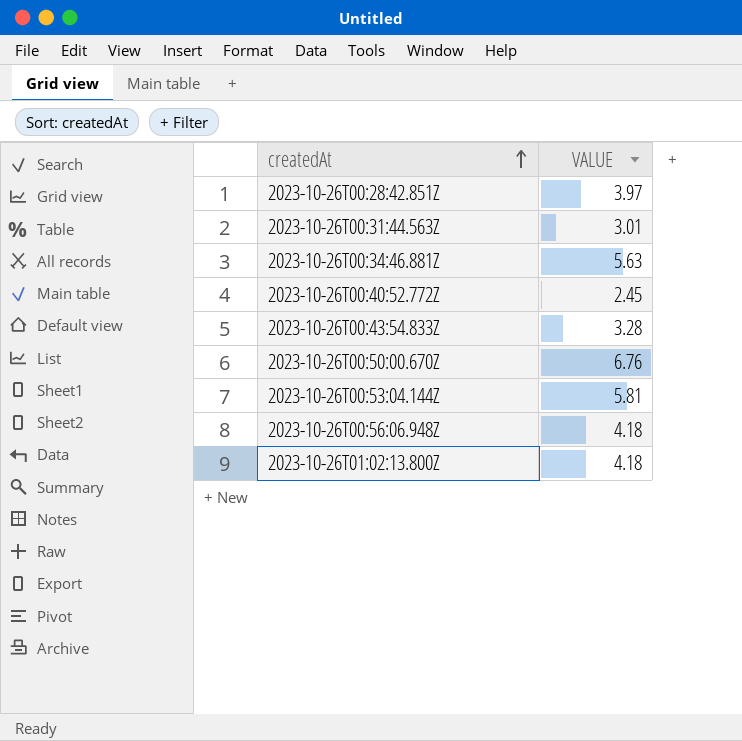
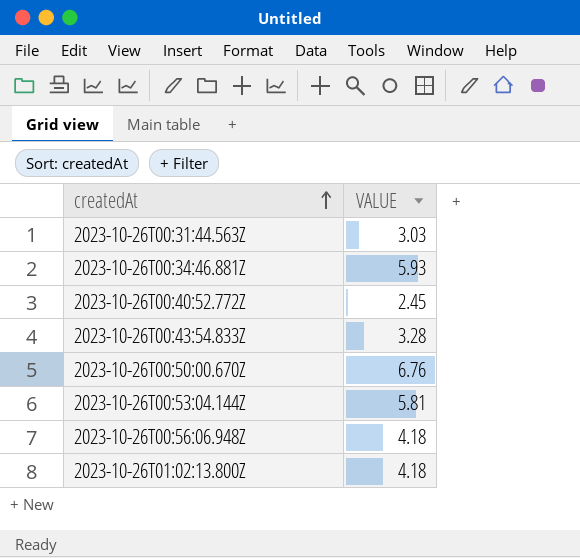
row 2023-10-26T00:28:42.851Z: 3.97 -> none
2023-10-26T00:31:44.563Z | VALUE: 3.01 -> 3.03
2023-10-26T00:34:46.881Z | VALUE: 5.63 -> 5.93

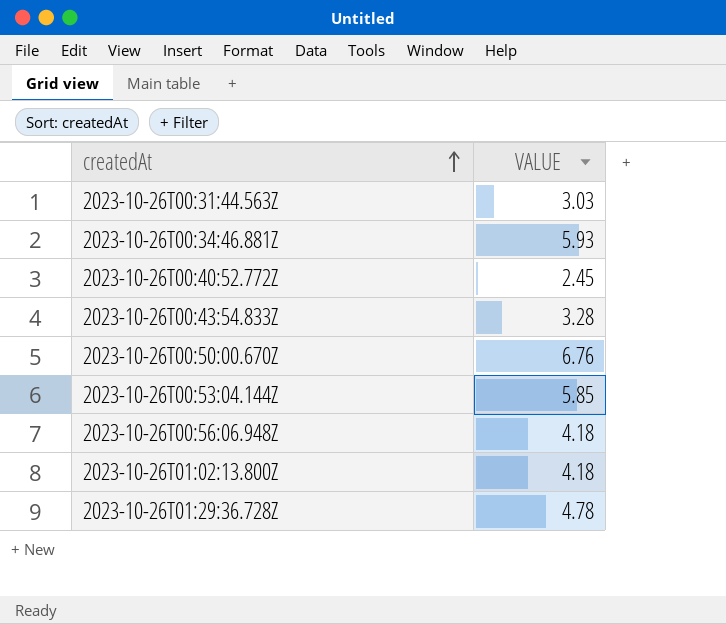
2023-10-26T00:53:04.144Z | VALUE: 5.81 -> 5.85
row 2023-10-26T01:29:36.728Z: none -> 4.78

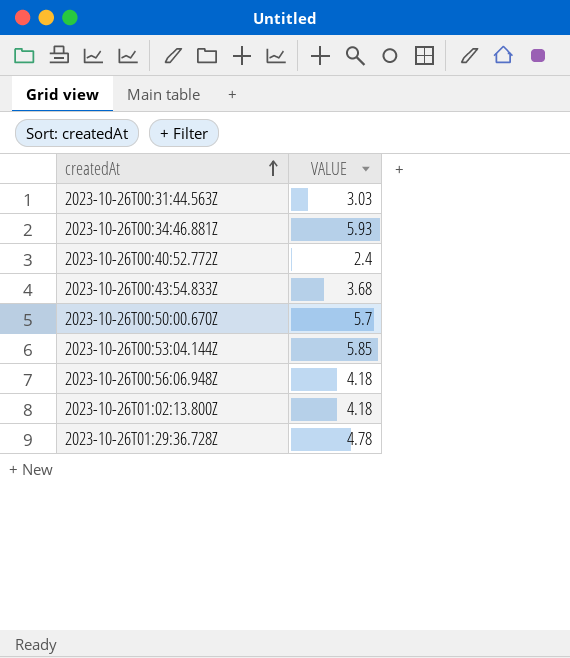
2023-10-26T00:40:52.772Z | VALUE: 2.45 -> 2.4
2023-10-26T00:43:54.833Z | VALUE: 3.28 -> 3.68
2023-10-26T00:50:00.670Z | VALUE: 6.76 -> 5.7

